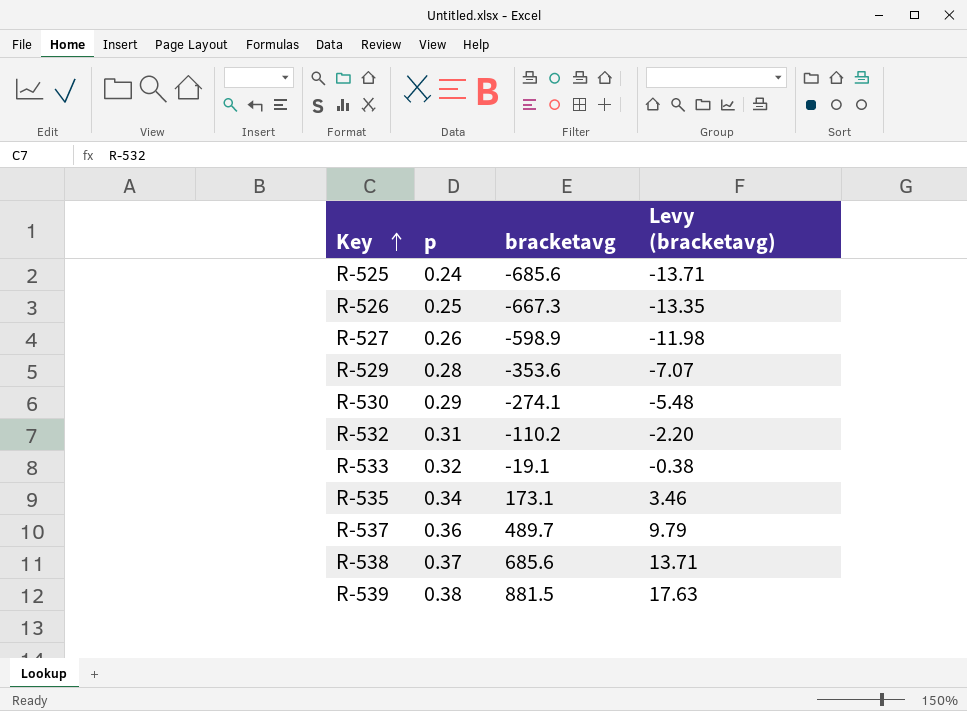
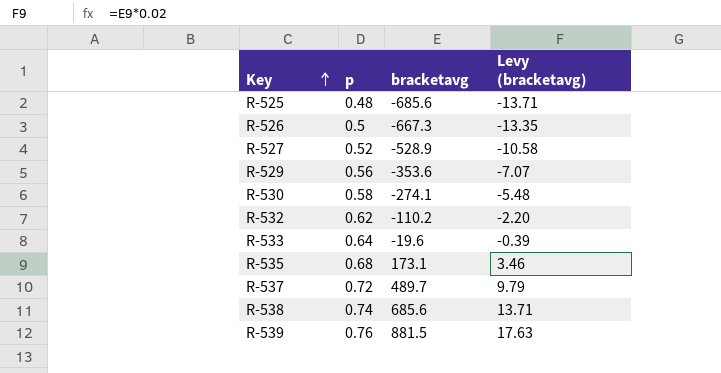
R-525 | p: 0.24 -> 0.48
R-526 | p: 0.25 -> 0.5
R-527 | p: 0.26 -> 0.52
R-527 | bracketavg: -598.9 -> -528.9
R-527 | Levy (bracketavg): -11.98 -> -10.58
R-529 | p: 0.28 -> 0.56
R-530 | p: 0.29 -> 0.58
R-532 | p: 0.31 -> 0.62
R-533 | p: 0.32 -> 0.64
R-533 | bracketavg: -19.1 -> -19.6
R-533 | Levy (bracketavg): -0.38 -> -0.39
R-535 | p: 0.34 -> 0.68
R-537 | p: 0.36 -> 0.72
R-538 | p: 0.37 -> 0.74
R-539 | p: 0.38 -> 0.76

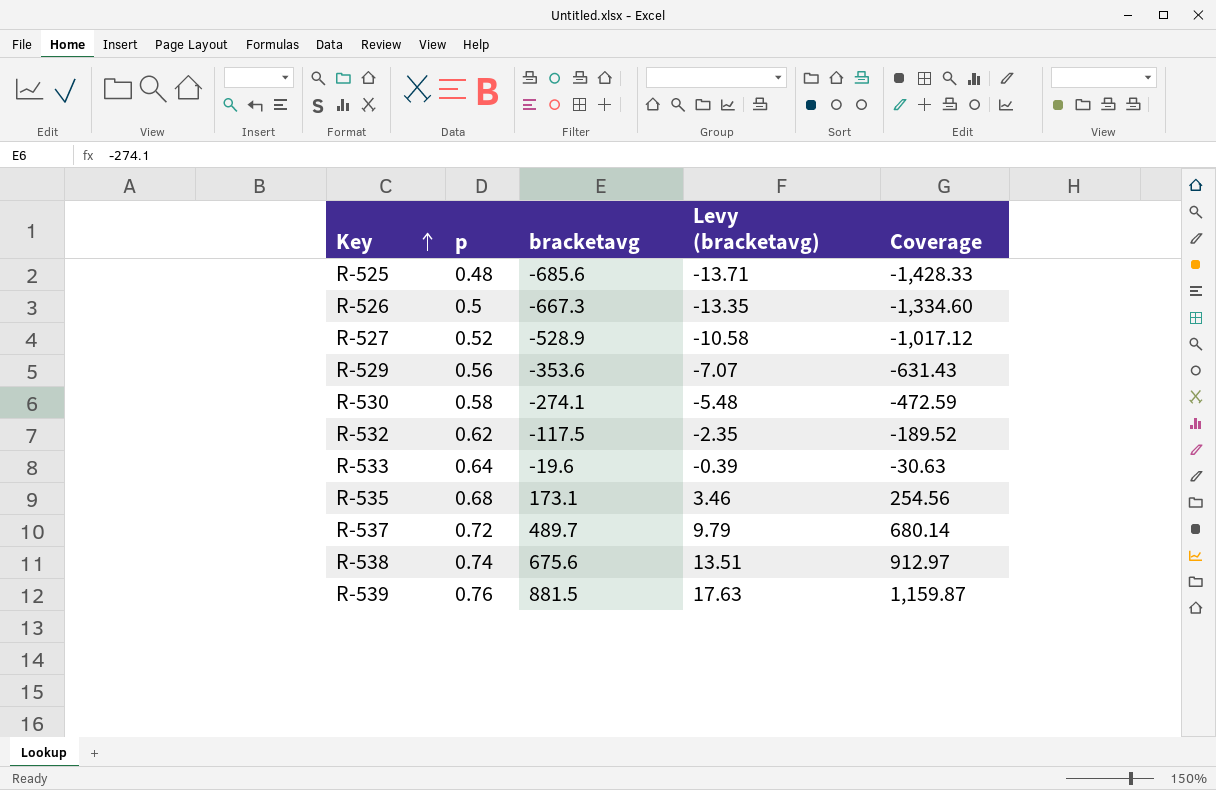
column Coverage | formula: none -> [bracketavg] / [p]
R-532 | bracketavg: -110.2 -> -117.5
R-532 | Levy (bracketavg): -2.20 -> -2.35
R-538 | bracketavg: 685.6 -> 675.6
R-538 | Levy (bracketavg): 13.71 -> 13.51

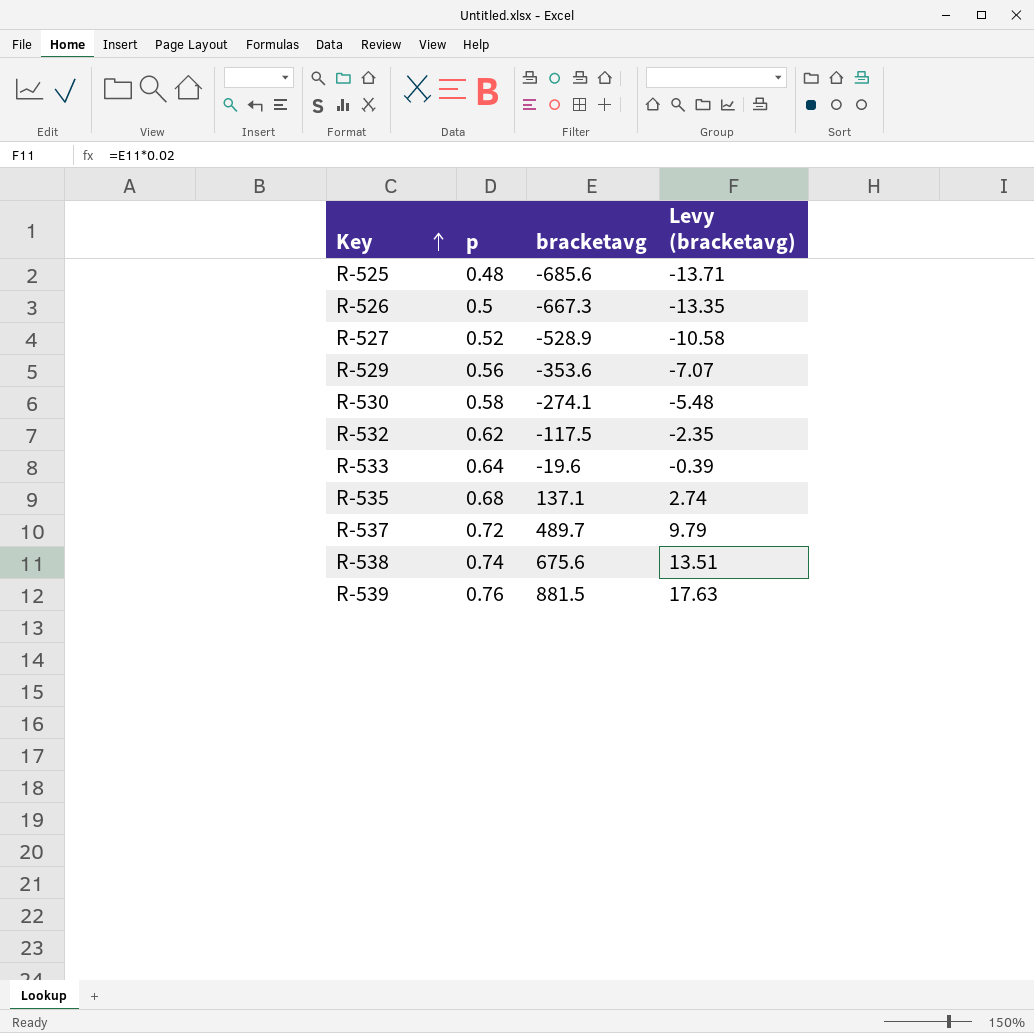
column Coverage | formula: [bracketavg] / [p] -> none
R-535 | bracketavg: 173.1 -> 137.1
R-535 | Levy (bracketavg): 3.46 -> 2.74

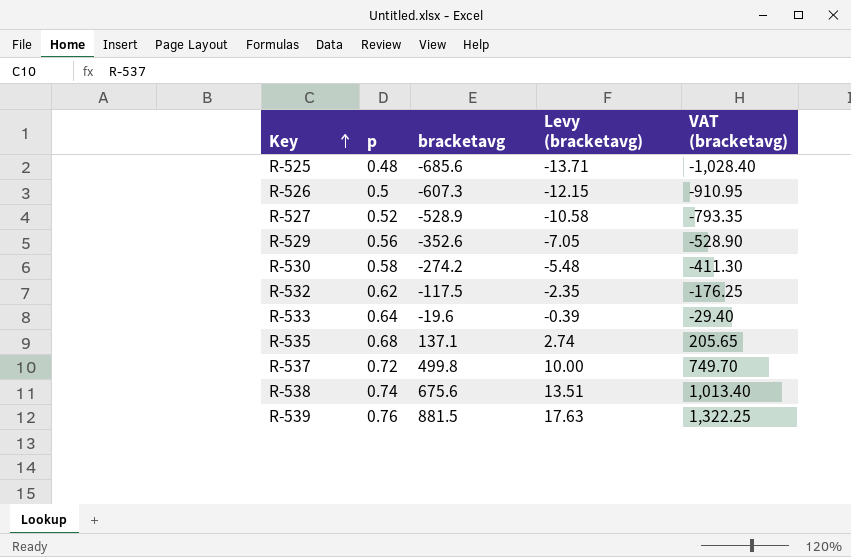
column VAT (bracketavg) | formula: none -> [bracketavg] * 1.5
R-526 | bracketavg: -667.3 -> -607.3
R-526 | Levy (bracketavg): -13.35 -> -12.15
R-529 | bracketavg: -353.6 -> -352.6
R-529 | Levy (bracketavg): -7.07 -> -7.05
R-530 | bracketavg: -274.1 -> -274.2
R-537 | bracketavg: 489.7 -> 499.8
R-537 | Levy (bracketavg): 9.79 -> 10.00

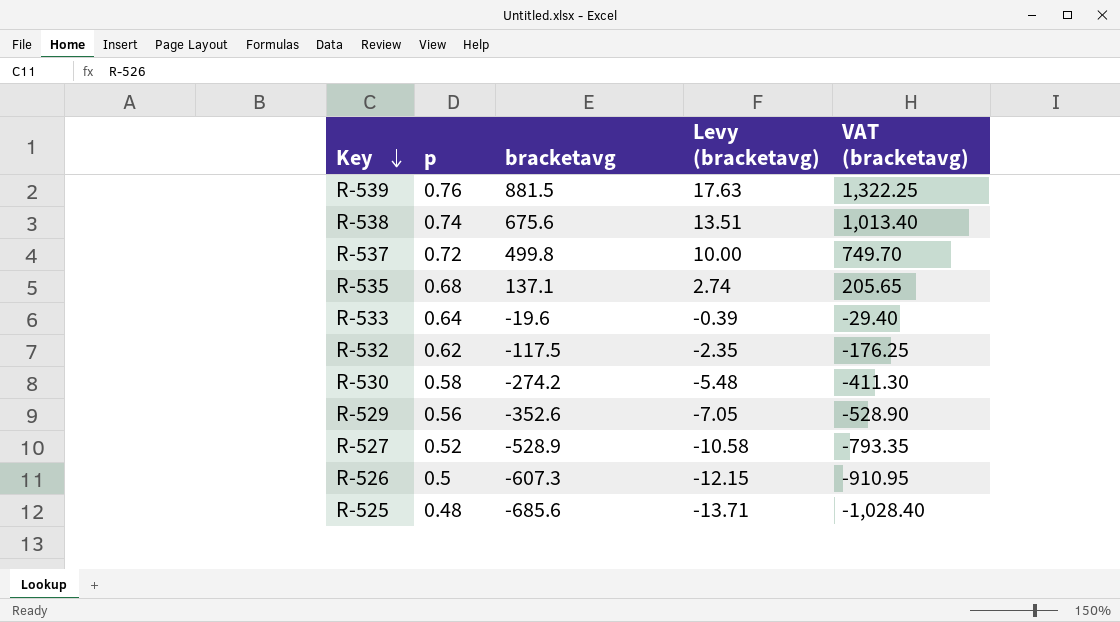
row order: Key ascending -> Key descending

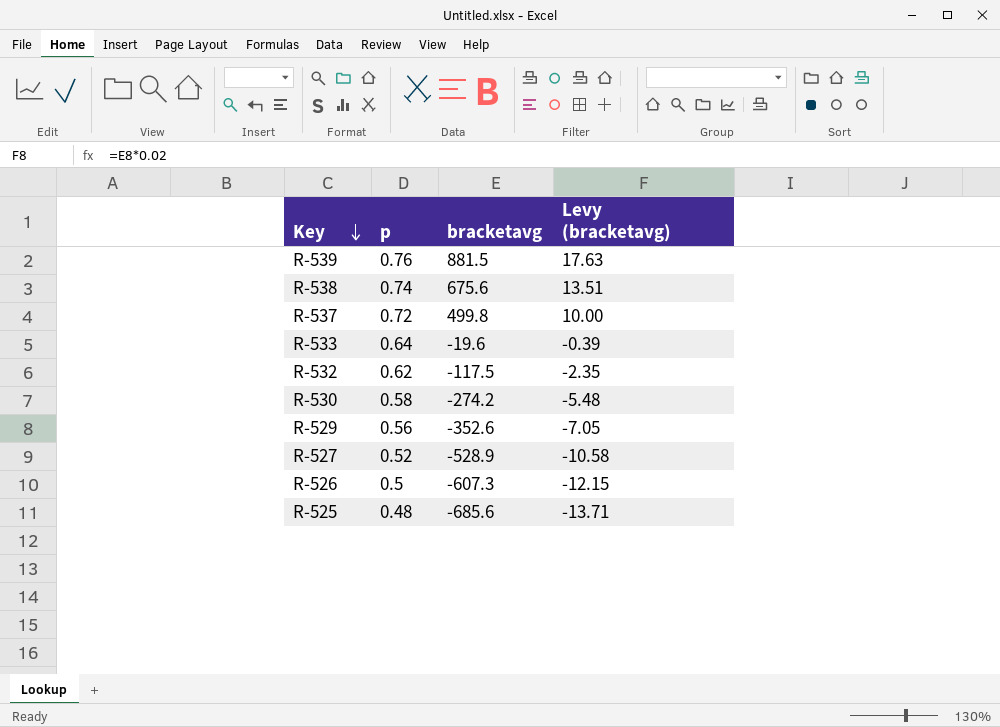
column VAT (bracketavg) | formula: [bracketavg] * 1.5 -> none
row R-535: 0.68 | 137.1 | 2.74 | 205.65 -> none

